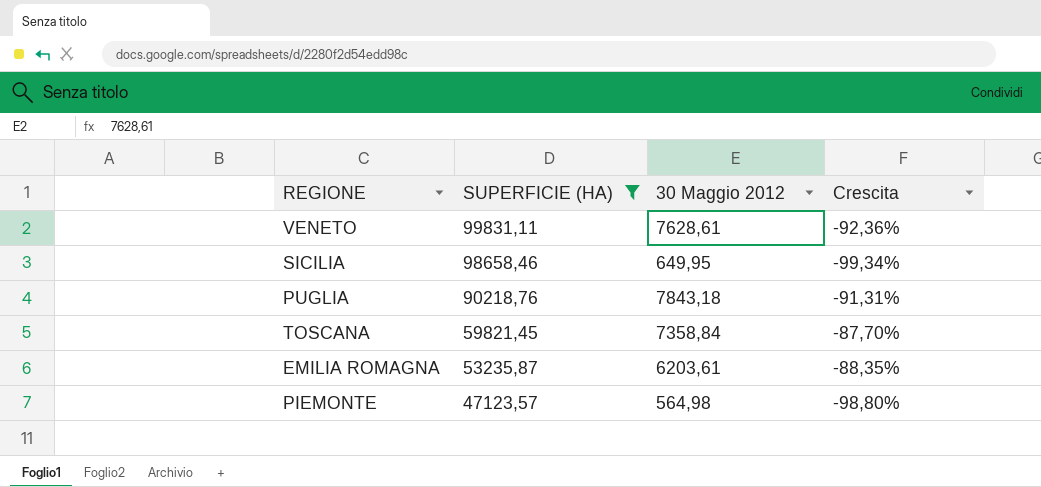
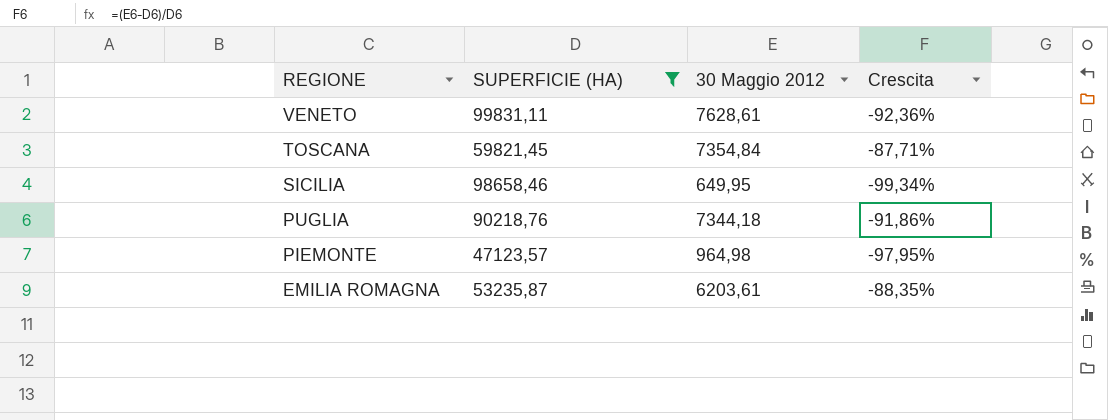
row order: SUPERFICIE (HA) descending -> REGIONE descending
TOSCANA | 30 Maggio 2012: 7358,84 -> 7354,84
TOSCANA | Crescita: -87,70% -> -87,71%
PUGLIA | 30 Maggio 2012: 7843,18 -> 7344,18
PUGLIA | Crescita: -91,31% -> -91,86%
PIEMONTE | 30 Maggio 2012: 564,98 -> 964,98
PIEMONTE | Crescita: -98,80% -> -97,95%

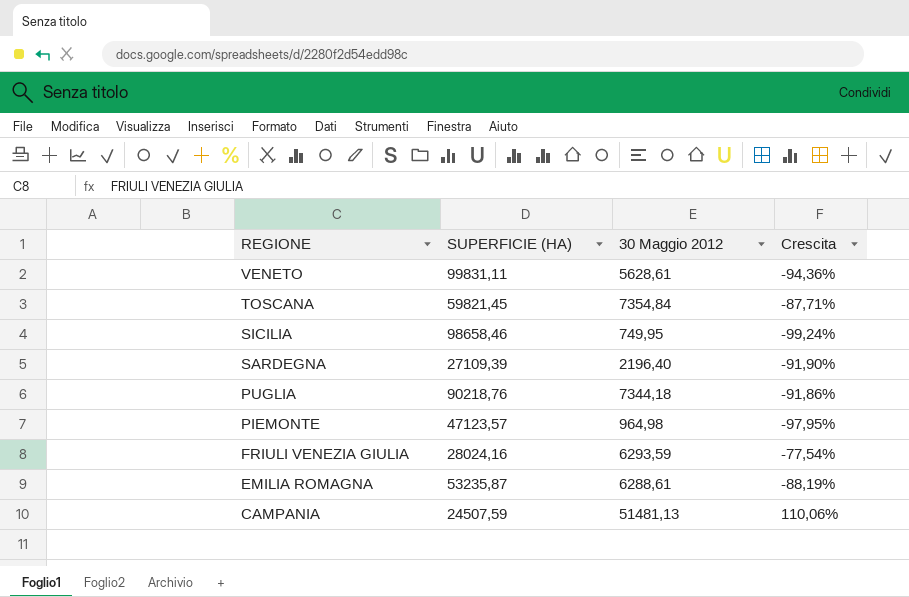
filter: SUPERFICIE (HA) >= 47123,57 -> none
VENETO | 30 Maggio 2012: 7628,61 -> 5628,61
VENETO | Crescita: -92,36% -> -94,36%
SICILIA | 30 Maggio 2012: 649,95 -> 749,95
SICILIA | Crescita: -99,34% -> -99,24%
EMILIA ROMAGNA | 30 Maggio 2012: 6203,61 -> 6288,61
EMILIA ROMAGNA | Crescita: -88,35% -> -88,19%

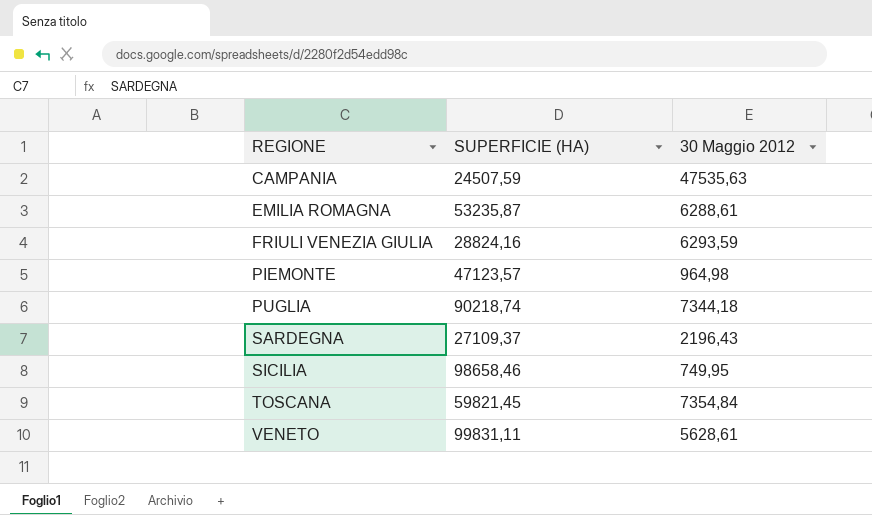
row order: REGIONE descending -> REGIONE ascending
column Crescita | formula: ([30 Maggio 2012] - [SUPERFICIE (HA)]) / [SUPERFICIE (HA)] -> none
CAMPANIA | 30 Maggio 2012: 51481,13 -> 47535,63
FRIULI VENEZIA GIULIA | SUPERFICIE (HA): 28024,16 -> 28824,16
PUGLIA | SUPERFICIE (HA): 90218,76 -> 90218,74
SARDEGNA | SUPERFICIE (HA): 27109,39 -> 27109,37
SARDEGNA | 30 Maggio 2012: 2196,40 -> 2196,43

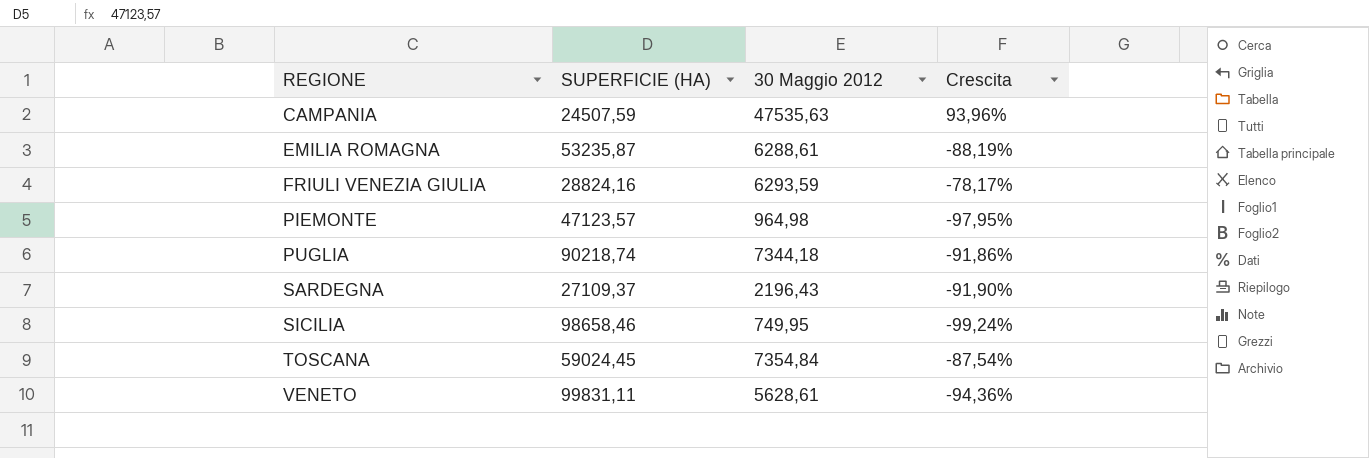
column Crescita | formula: none -> ([30 Maggio 2012] - [SUPERFICIE (HA)]) / [SUPERFICIE (HA)]
TOSCANA | SUPERFICIE (HA): 59821,45 -> 59024,45

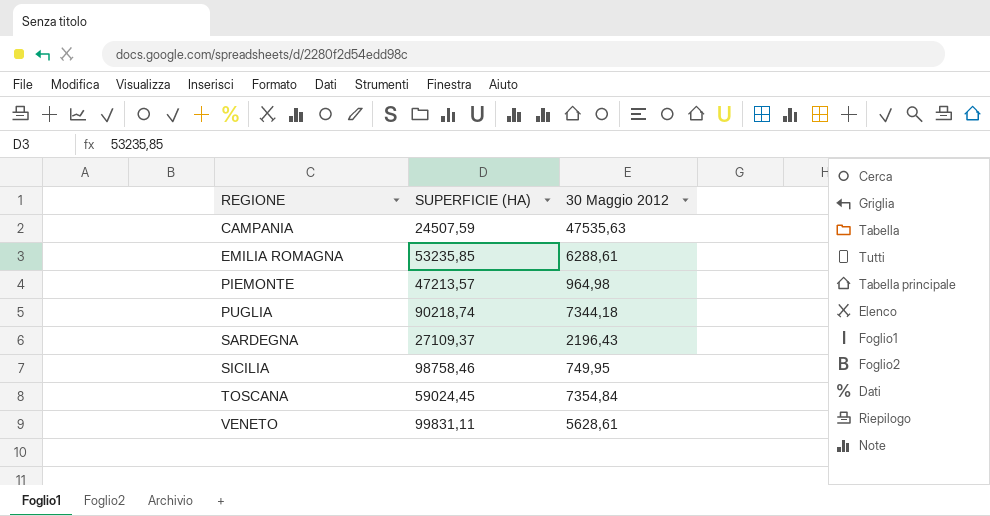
column Crescita | formula: ([30 Maggio 2012] - [SUPERFICIE (HA)]) / [SUPERFICIE (HA)] -> none
row FRIULI VENEZIA GIULIA: 28824,16 | 6293,59 | -78,17% -> none
EMILIA ROMAGNA | SUPERFICIE (HA): 53235,87 -> 53235,85
PIEMONTE | SUPERFICIE (HA): 47123,57 -> 47213,57
SICILIA | SUPERFICIE (HA): 98658,46 -> 98758,46

